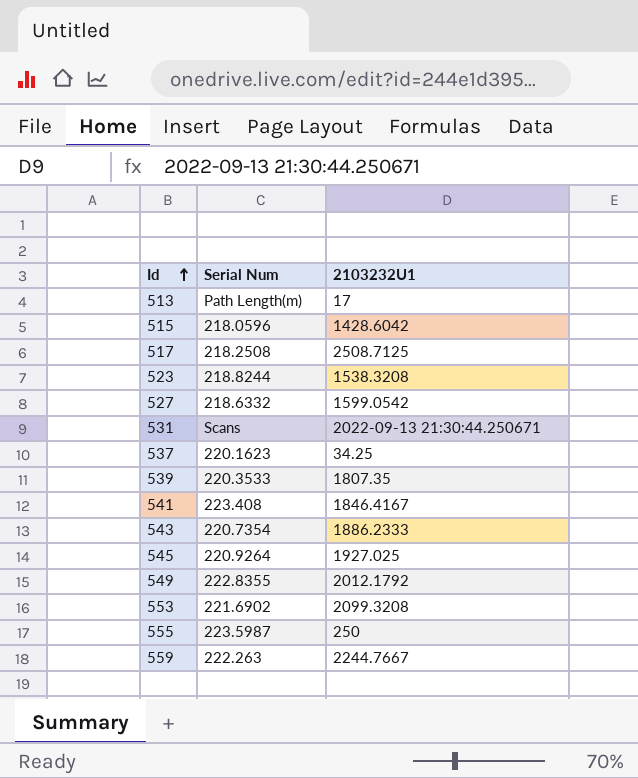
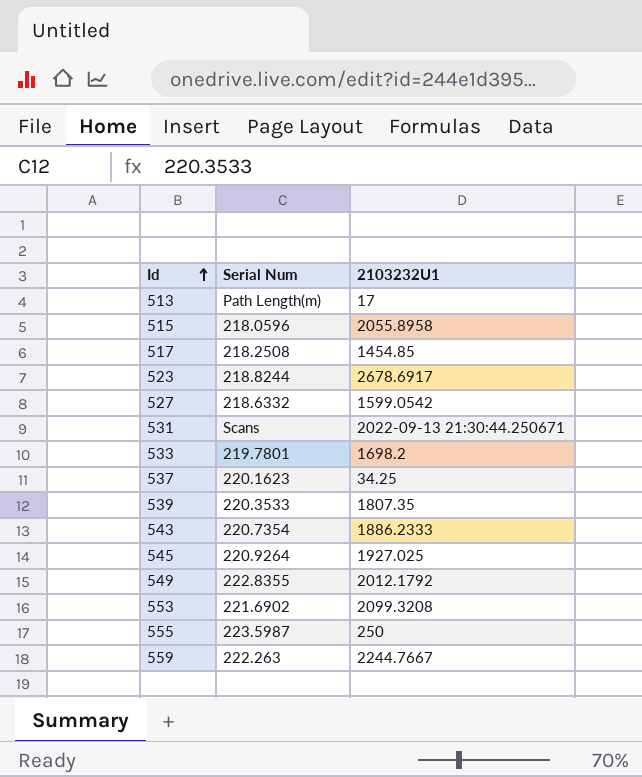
row 541: 223.408 | 1846.4167 -> none
515 | 2103232U1: 1428.6042 -> 2055.8958
517 | 2103232U1: 2508.7125 -> 1454.85
523 | 2103232U1: 1538.3208 -> 2678.6917
row 533: none -> 219.7801 | 1698.2

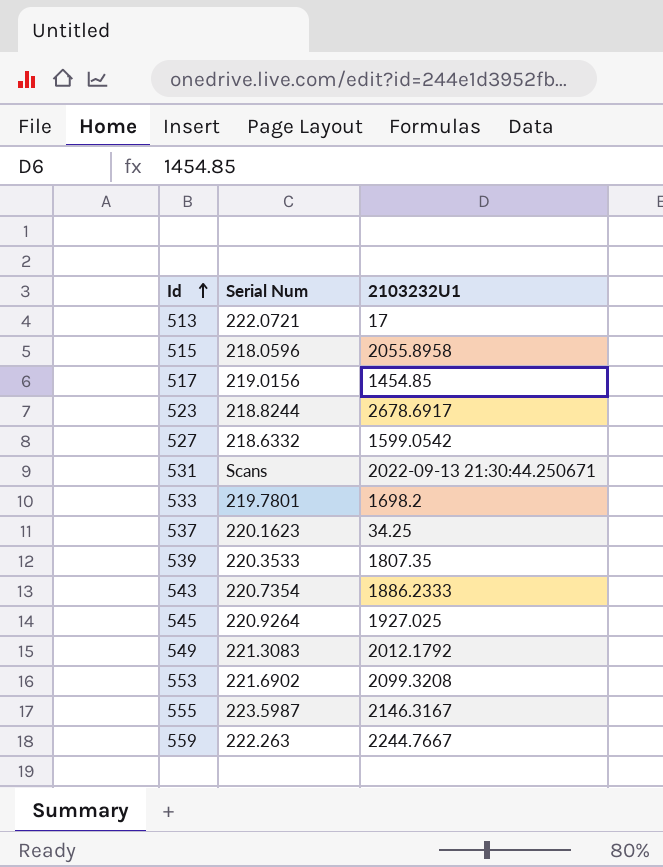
513 | Serial Num: Path Length(m) -> 222.0721
517 | Serial Num: 218.2508 -> 219.0156
549 | Serial Num: 222.8355 -> 221.3083
555 | 2103232U1: 250 -> 2146.3167

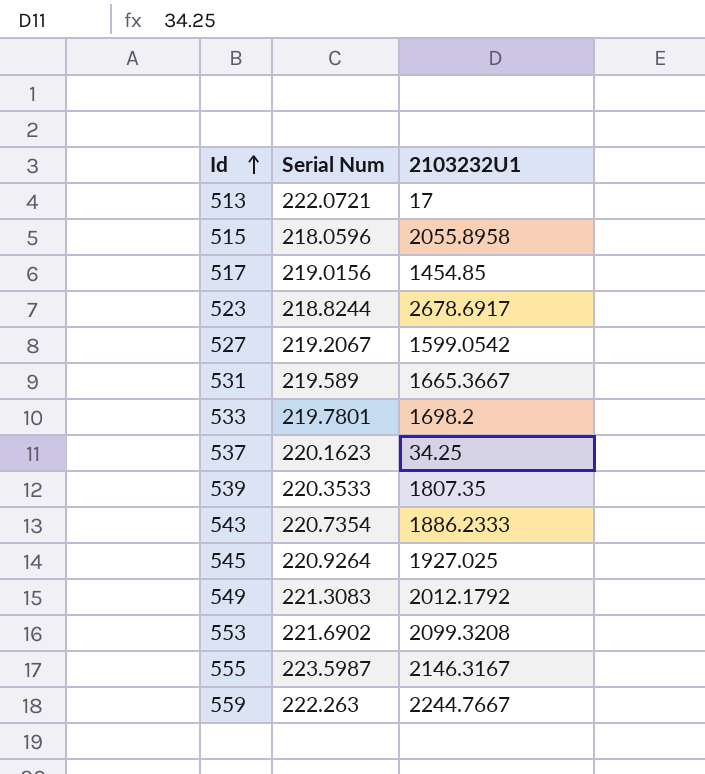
527 | Serial Num: 218.6332 -> 219.2067
531 | Serial Num: Scans -> 219.589
531 | 2103232U1: 2022-09-13 21:30:44.250671 -> 1665.3667

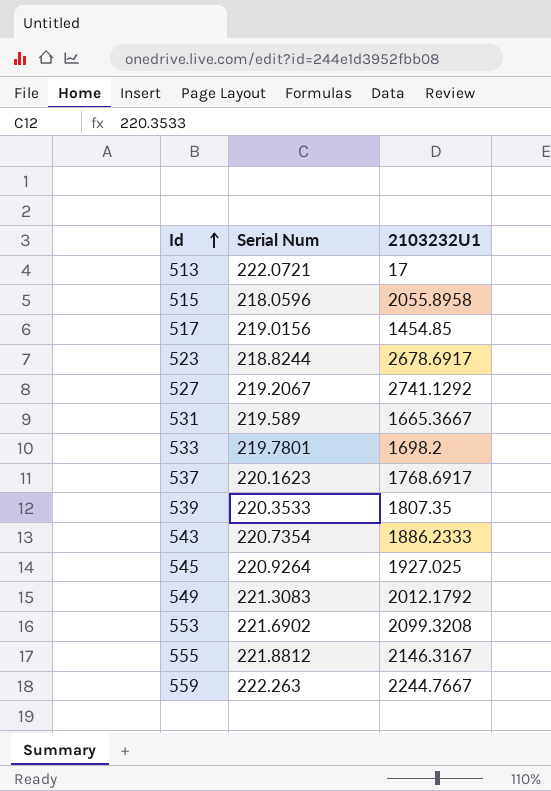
527 | 2103232U1: 1599.0542 -> 2741.1292
537 | 2103232U1: 34.25 -> 1768.6917
555 | Serial Num: 223.5987 -> 221.8812

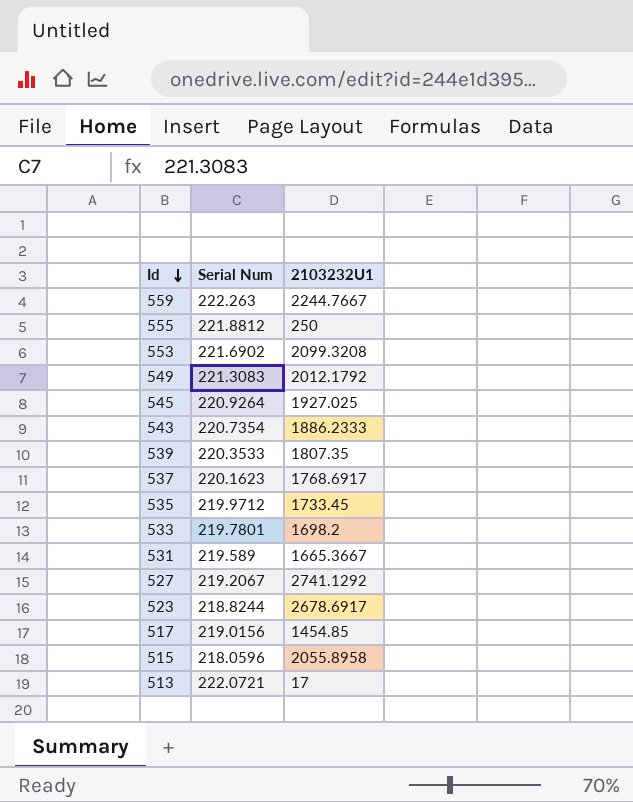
row order: Id ascending -> Id descending
555 | 2103232U1: 2146.3167 -> 250
row 535: none -> 219.9712 | 1733.45

